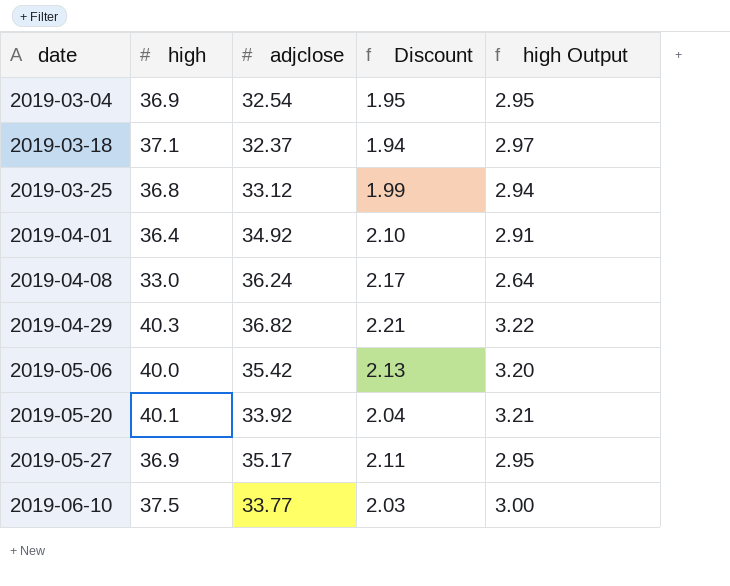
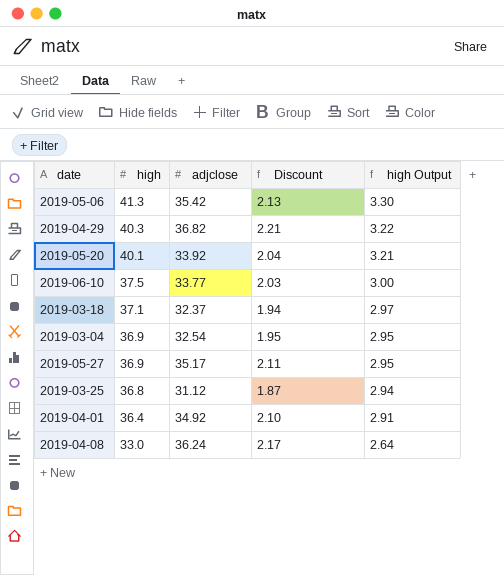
row order: date ascending -> high descending
2019-05-06 | high: 40.0 -> 41.3
2019-05-06 | high Output: 3.20 -> 3.30
2019-03-25 | adjclose: 33.12 -> 31.12
2019-03-25 | Discount: 1.99 -> 1.87

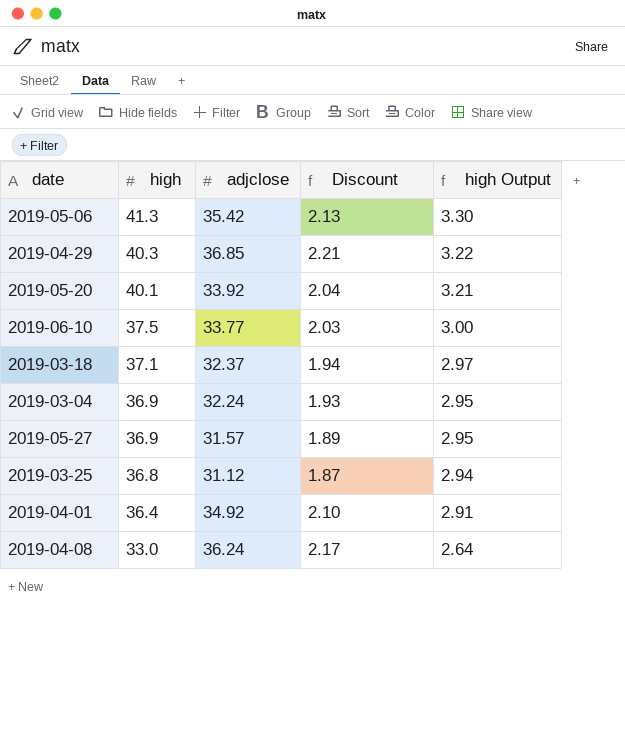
2019-04-29 | adjclose: 36.82 -> 36.85
2019-03-04 | adjclose: 32.54 -> 32.24
2019-03-04 | Discount: 1.95 -> 1.93
2019-05-27 | adjclose: 35.17 -> 31.57
2019-05-27 | Discount: 2.11 -> 1.89

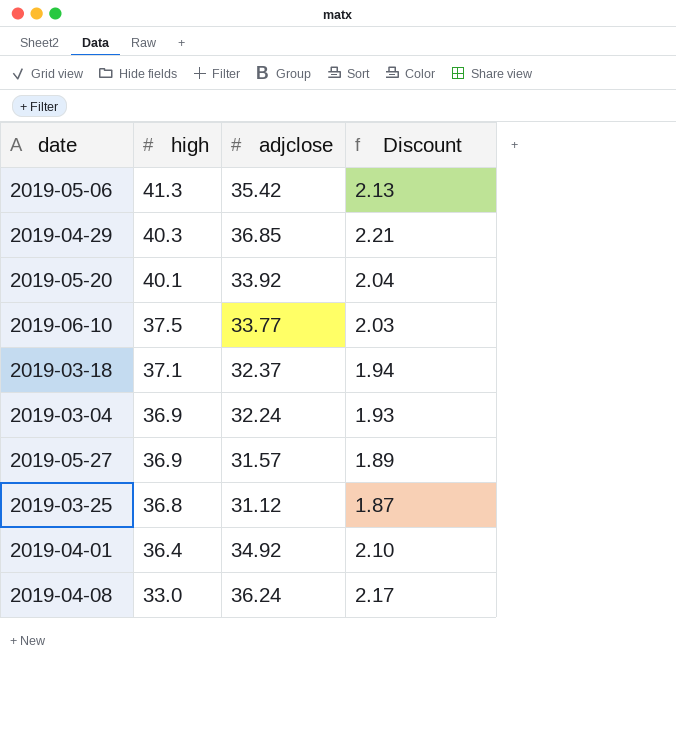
column high Output | formula: [high] * 0.08 -> none

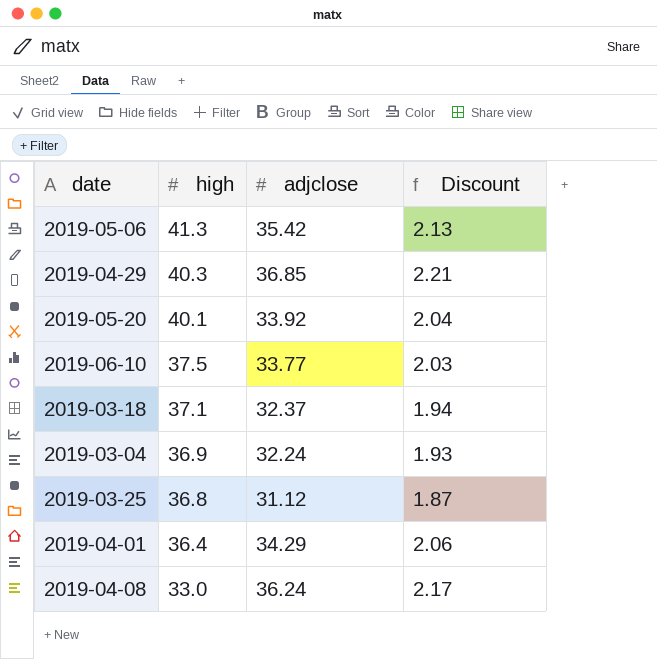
row 2019-05-27: 36.9 | 31.57 | 1.89 -> none
2019-04-01 | adjclose: 34.92 -> 34.29
2019-04-01 | Discount: 2.10 -> 2.06

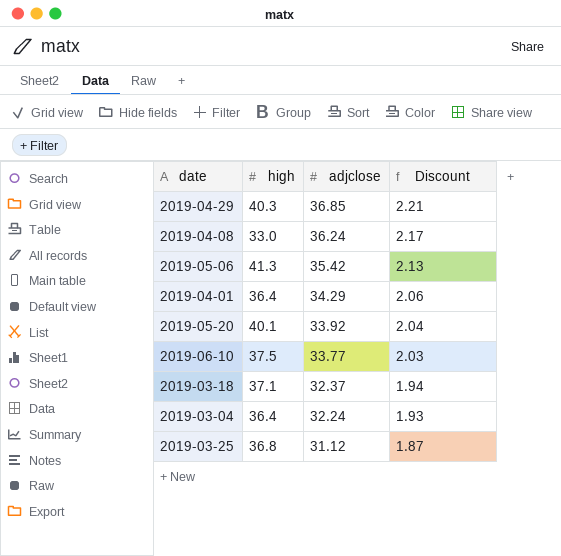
row order: high descending -> adjclose descending
2019-03-04 | high: 36.9 -> 36.4

